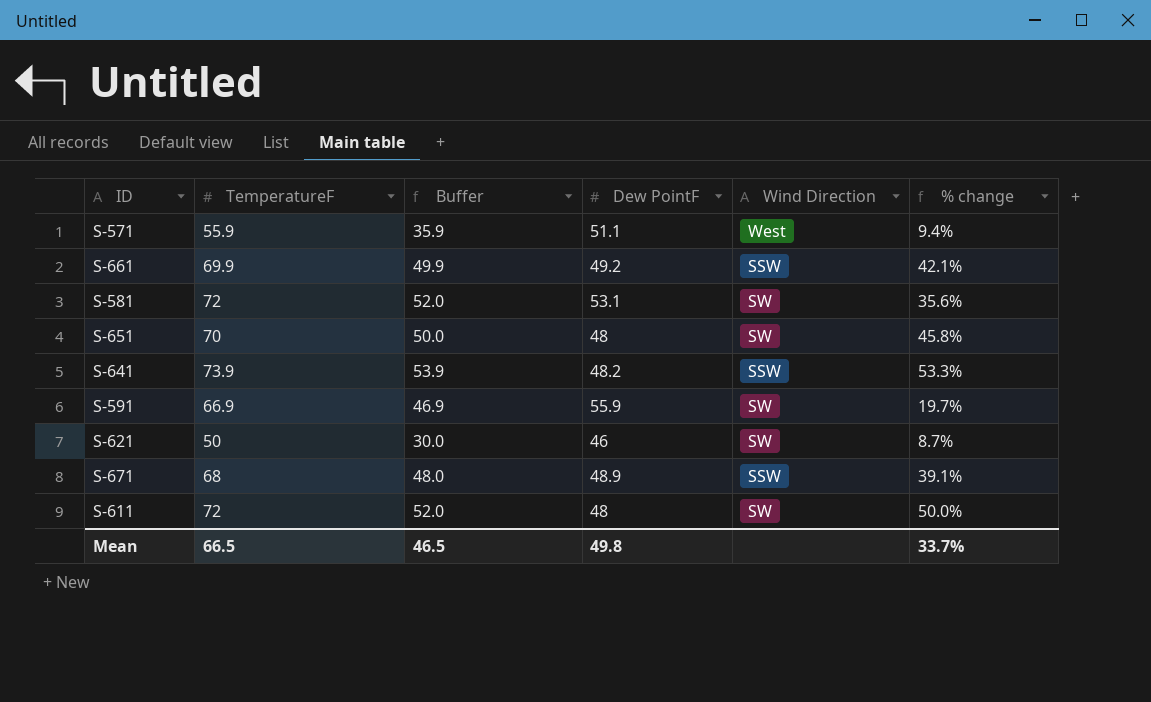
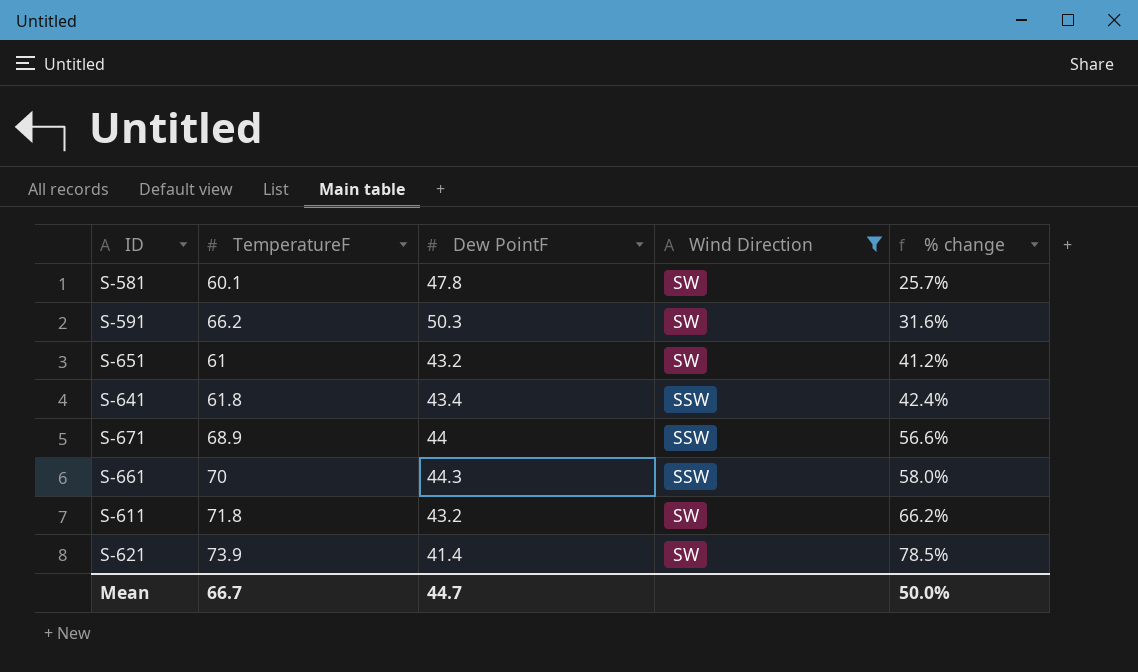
filter: none -> Wind Direction != West
row order: none -> % change ascending
column Buffer | formula: [TemperatureF] - 20 -> none
S-581 | TemperatureF: 72 -> 60.1
S-581 | Dew PointF: 53.1 -> 47.8
S-581 | % change: 35.6% -> 25.7%
S-591 | TemperatureF: 66.9 -> 66.2
S-591 | Dew PointF: 55.9 -> 50.3
S-591 | % change: 19.7% -> 31.6%
S-651 | TemperatureF: 70 -> 61
S-651 | Dew PointF: 48 -> 43.2
S-651 | % change: 45.8% -> 41.2%
S-641 | TemperatureF: 73.9 -> 61.8
S-641 | Dew PointF: 48.2 -> 43.4
S-641 | % change: 53.3% -> 42.4%
S-671 | TemperatureF: 68 -> 68.9
S-671 | Dew PointF: 48.9 -> 44
S-671 | % change: 39.1% -> 56.6%
S-661 | TemperatureF: 69.9 -> 70
S-661 | Dew PointF: 49.2 -> 44.3
S-661 | % change: 42.1% -> 58.0%
S-611 | TemperatureF: 72 -> 71.8
S-611 | Dew PointF: 48 -> 43.2
S-611 | % change: 50.0% -> 66.2%
S-621 | TemperatureF: 50 -> 73.9
S-621 | Dew PointF: 46 -> 41.4
S-621 | % change: 8.7% -> 78.5%
Mean | TemperatureF: 66.5 -> 66.7
Mean | Dew PointF: 49.8 -> 44.7
Mean | % change: 33.7% -> 50.0%

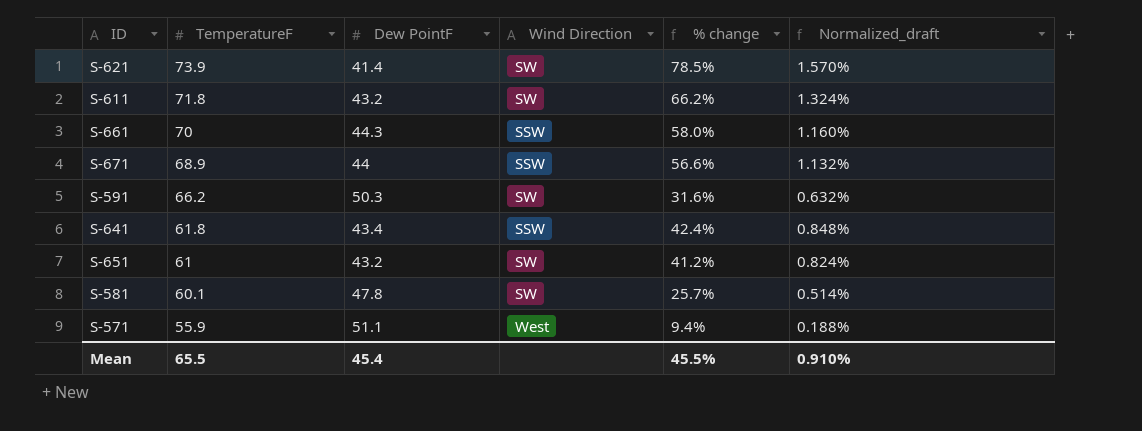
filter: Wind Direction != West -> none
row order: % change ascending -> TemperatureF descending
column Normalized_draft | formula: none -> [% change] * 0.02
Mean | TemperatureF: 66.7 -> 65.5
Mean | Dew PointF: 44.7 -> 45.4
Mean | % change: 50.0% -> 45.5%

